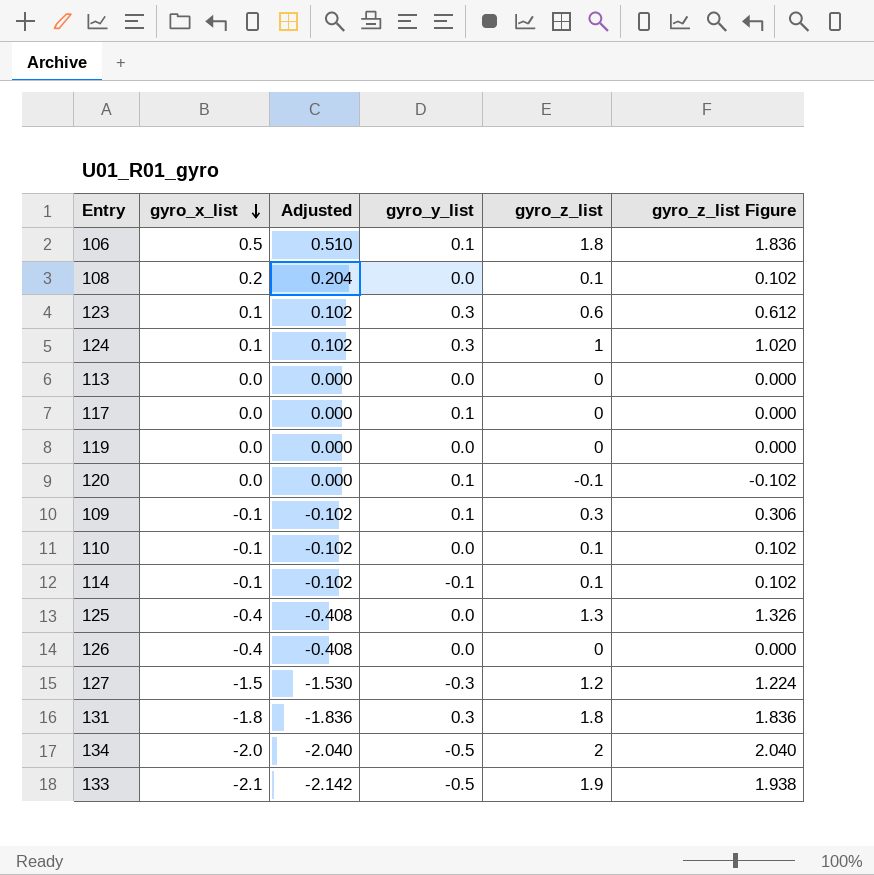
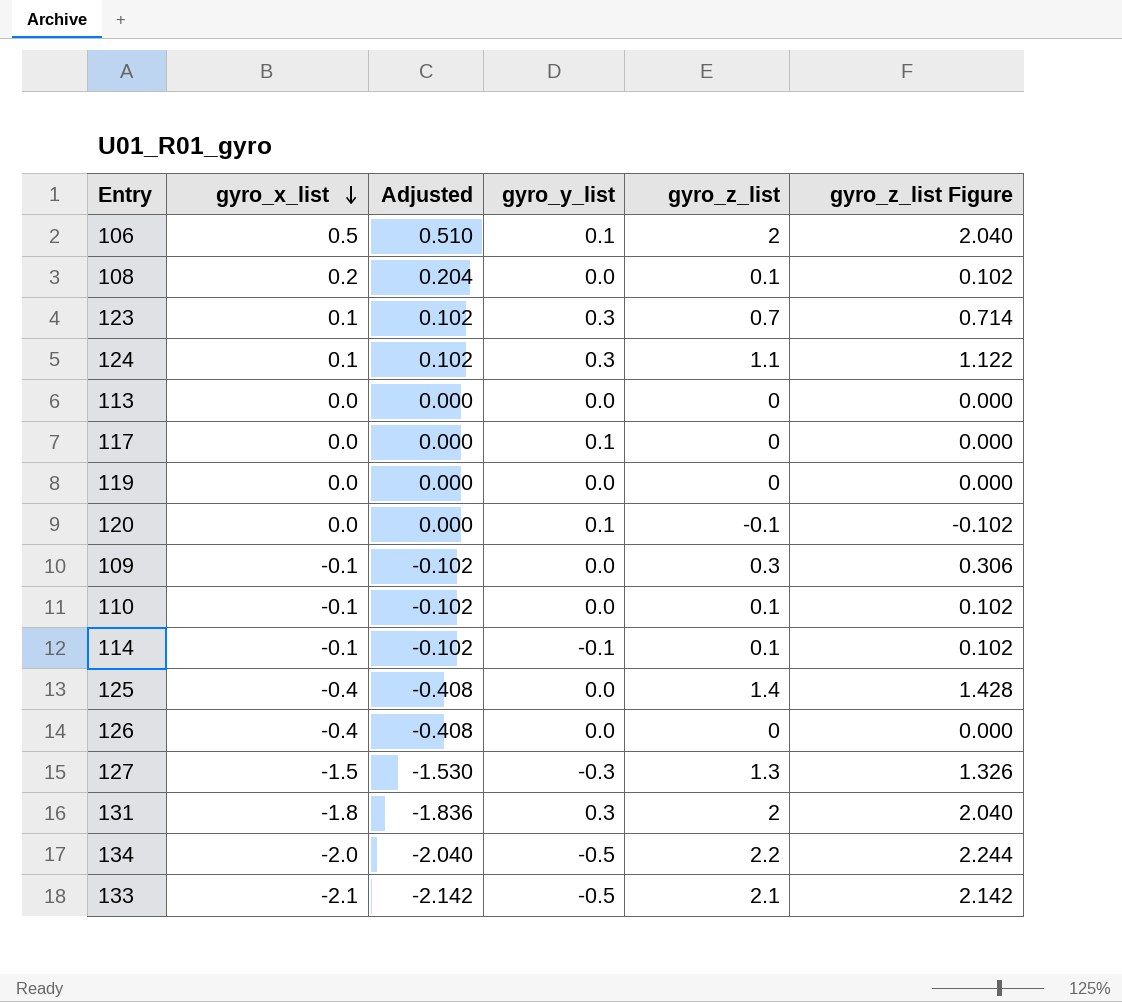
106 | gyro_z_list: 1.8 -> 2
106 | gyro_z_list Figure: 1.836 -> 2.040
123 | gyro_z_list: 0.6 -> 0.7
123 | gyro_z_list Figure: 0.612 -> 0.714
124 | gyro_z_list: 1 -> 1.1
124 | gyro_z_list Figure: 1.020 -> 1.122
109 | gyro_y_list: 0.1 -> 0.0
125 | gyro_z_list: 1.3 -> 1.4
125 | gyro_z_list Figure: 1.326 -> 1.428
127 | gyro_z_list: 1.2 -> 1.3
127 | gyro_z_list Figure: 1.224 -> 1.326
131 | gyro_z_list: 1.8 -> 2
131 | gyro_z_list Figure: 1.836 -> 2.040
134 | gyro_z_list: 2 -> 2.2
134 | gyro_z_list Figure: 2.040 -> 2.244
133 | gyro_z_list: 1.9 -> 2.1
133 | gyro_z_list Figure: 1.938 -> 2.142

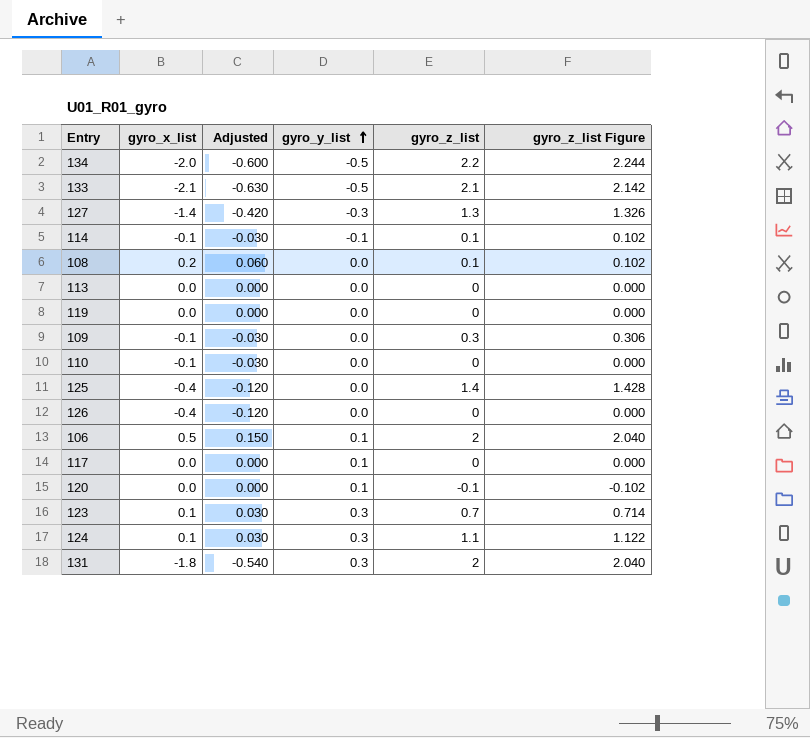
row order: gyro_x_list descending -> gyro_y_list ascending
column Adjusted | formula: [gyro_x_list] * 1.02 -> [gyro_x_list] * 0.3
127 | gyro_x_list: -1.5 -> -1.4
110 | gyro_z_list: 0.1 -> 0
110 | gyro_z_list Figure: 0.102 -> 0.000

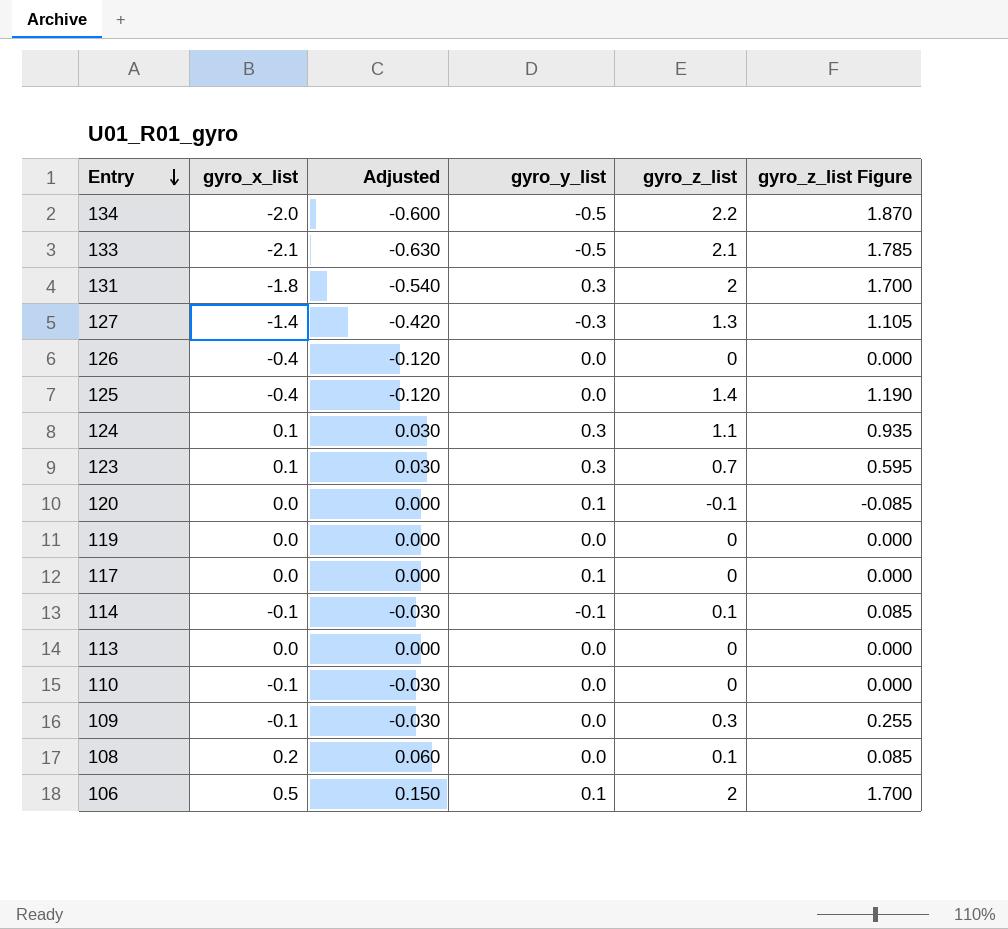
row order: gyro_y_list ascending -> Entry descending
column gyro_z_list Figure | formula: [gyro_z_list] * 1.02 -> [gyro_z_list] * 0.85

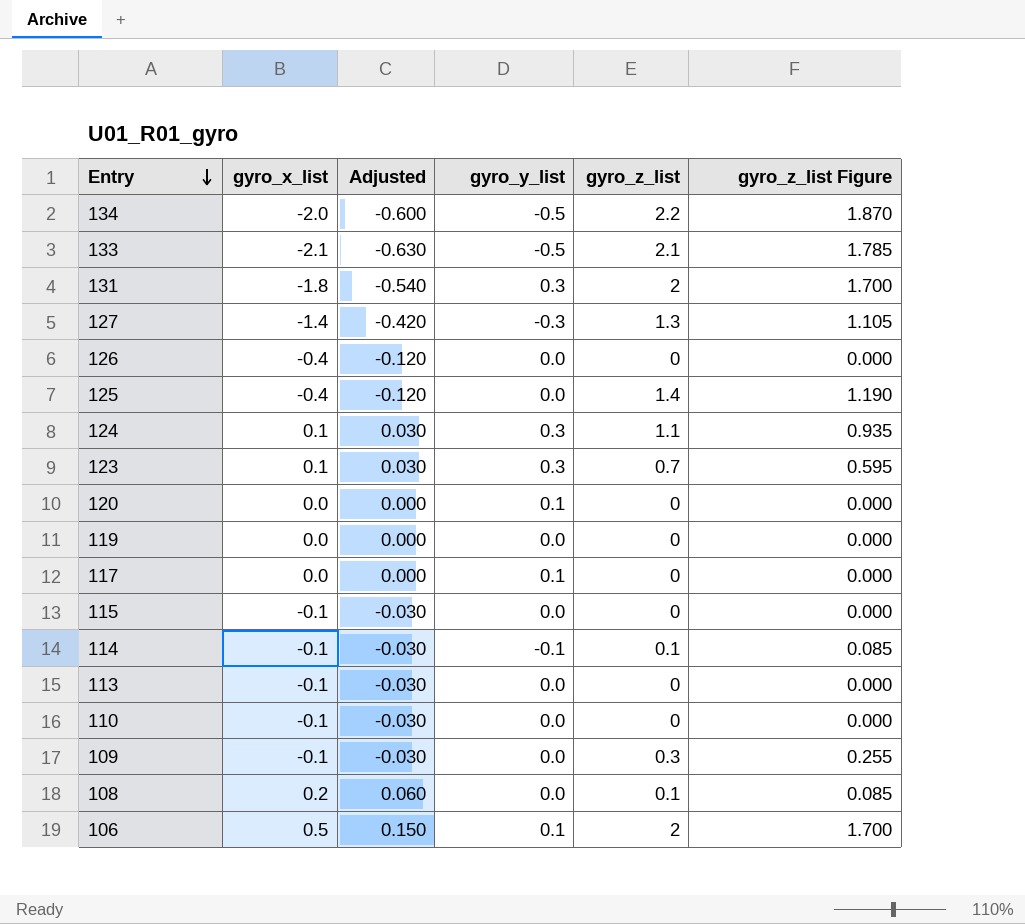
120 | gyro_z_list: -0.1 -> 0
120 | gyro_z_list Figure: -0.085 -> 0.000
row 115: none -> -0.1 | -0.030 | 0.0 | 0 | 0.000
113 | gyro_x_list: 0.0 -> -0.1
113 | Adjusted: 0.000 -> -0.030

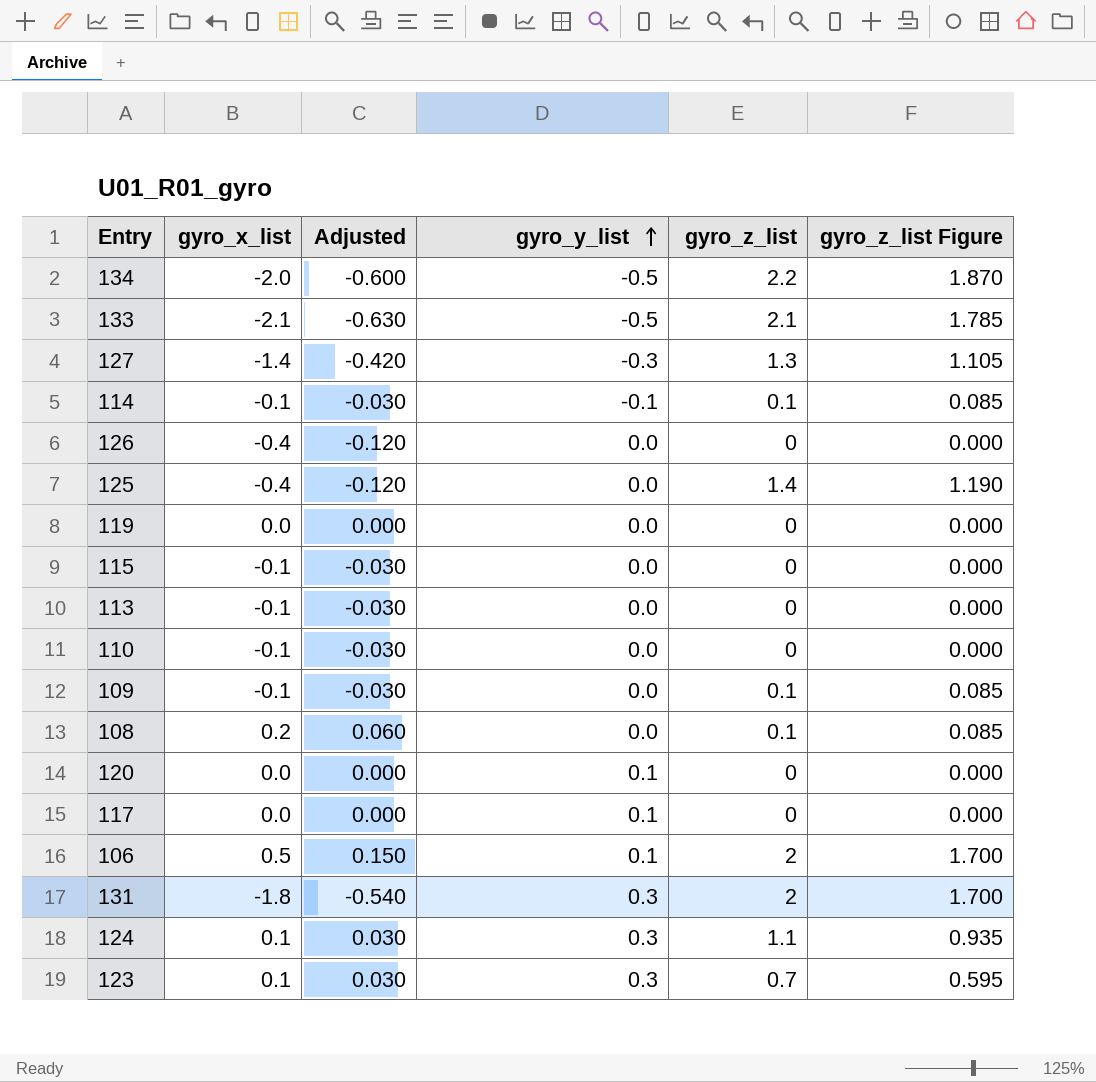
row order: Entry descending -> gyro_y_list ascending
109 | gyro_z_list: 0.3 -> 0.1
109 | gyro_z_list Figure: 0.255 -> 0.085

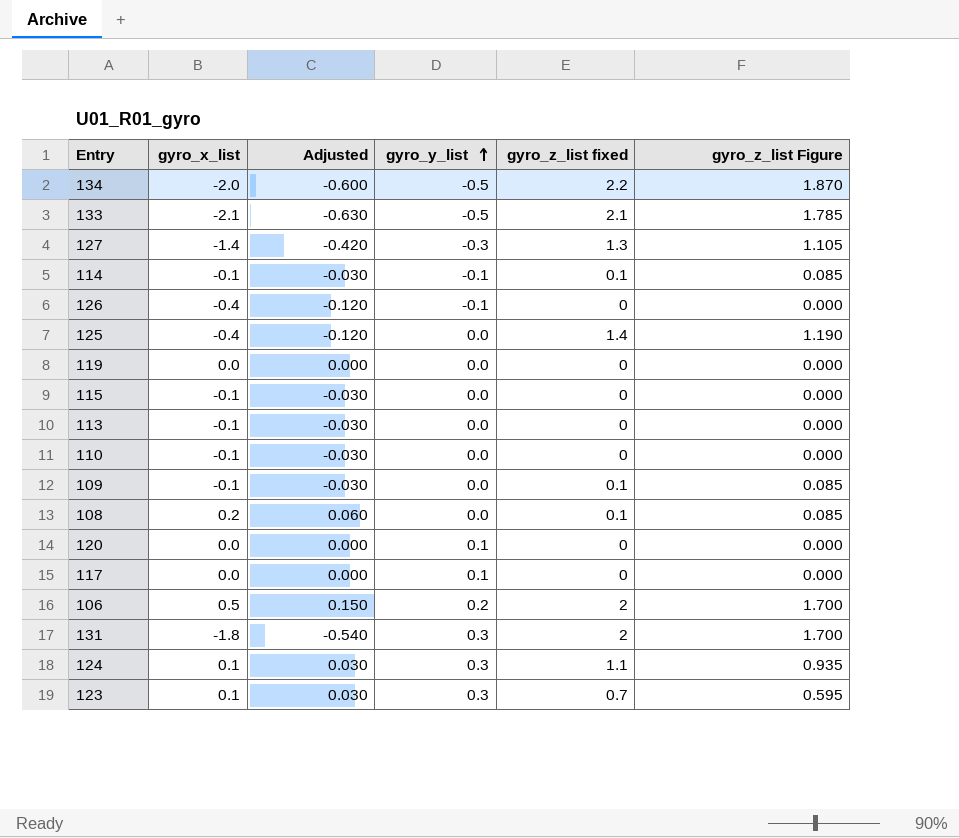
column name: gyro_z_list -> gyro_z_list fixed
126 | gyro_y_list: 0.0 -> -0.1
106 | gyro_y_list: 0.1 -> 0.2

